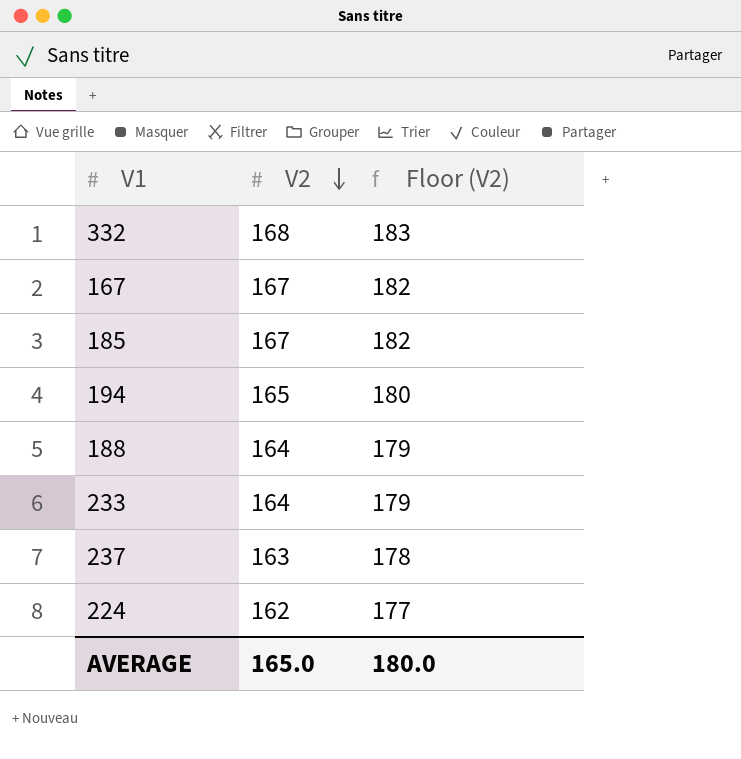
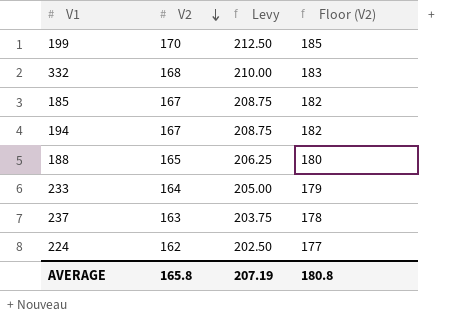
column Levy | formula: none -> [V2] * 1.25
row 167: 167 | 182 -> none
row 199: none -> 170 | 212.50 | 185
194 | V2: 165 -> 167
194 | Floor (V2): 180 -> 182
188 | V2: 164 -> 165
188 | Floor (V2): 179 -> 180
AVERAGE | V2: 165.0 -> 165.8
AVERAGE | Floor (V2): 180.0 -> 180.8

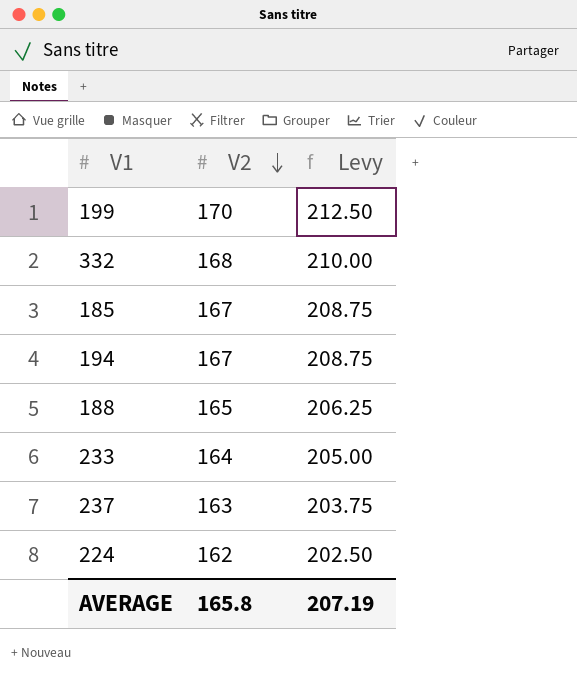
column Floor (V2) | formula: [V2] + 15 -> none

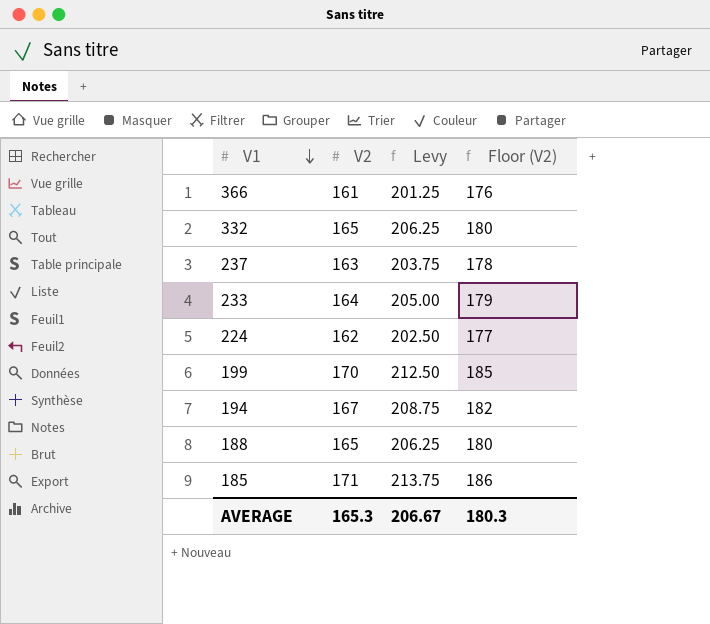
row order: V2 descending -> V1 descending
column Floor (V2) | formula: none -> [V2] + 15
row 366: none -> 161 | 201.25 | 176
332 | V2: 168 -> 165
332 | Levy: 210.00 -> 206.25
185 | V2: 167 -> 171
185 | Levy: 208.75 -> 213.75
AVERAGE | V2: 165.8 -> 165.3
AVERAGE | Levy: 207.19 -> 206.67

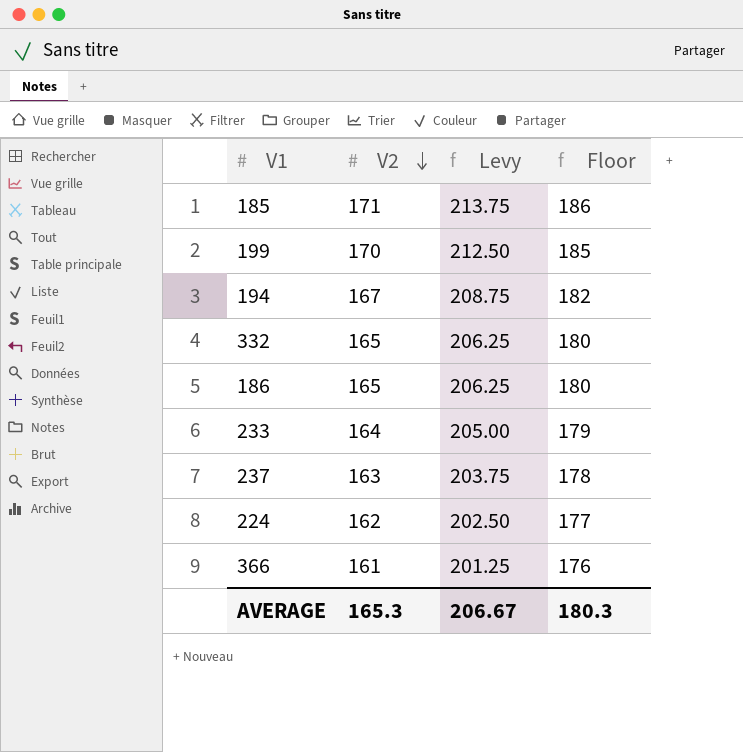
row order: V1 descending -> V2 descending
column name: Floor (V2) -> Floor
row 188: 165 | 206.25 | 180 -> none
row 186: none -> 165 | 206.25 | 180

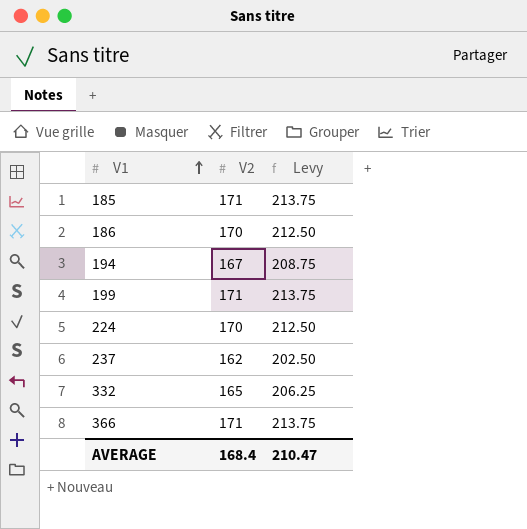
row order: V2 descending -> V1 ascending
column Floor | formula: [V2] + 15 -> none
row 233: 164 | 205.00 | 179 -> none
186 | V2: 165 -> 170
186 | Levy: 206.25 -> 212.50
199 | V2: 170 -> 171
199 | Levy: 212.50 -> 213.75
224 | V2: 162 -> 170
224 | Levy: 202.50 -> 212.50
237 | V2: 163 -> 162
237 | Levy: 203.75 -> 202.50
366 | V2: 161 -> 171
366 | Levy: 201.25 -> 213.75
AVERAGE | V2: 165.3 -> 168.4
AVERAGE | Levy: 206.67 -> 210.47

